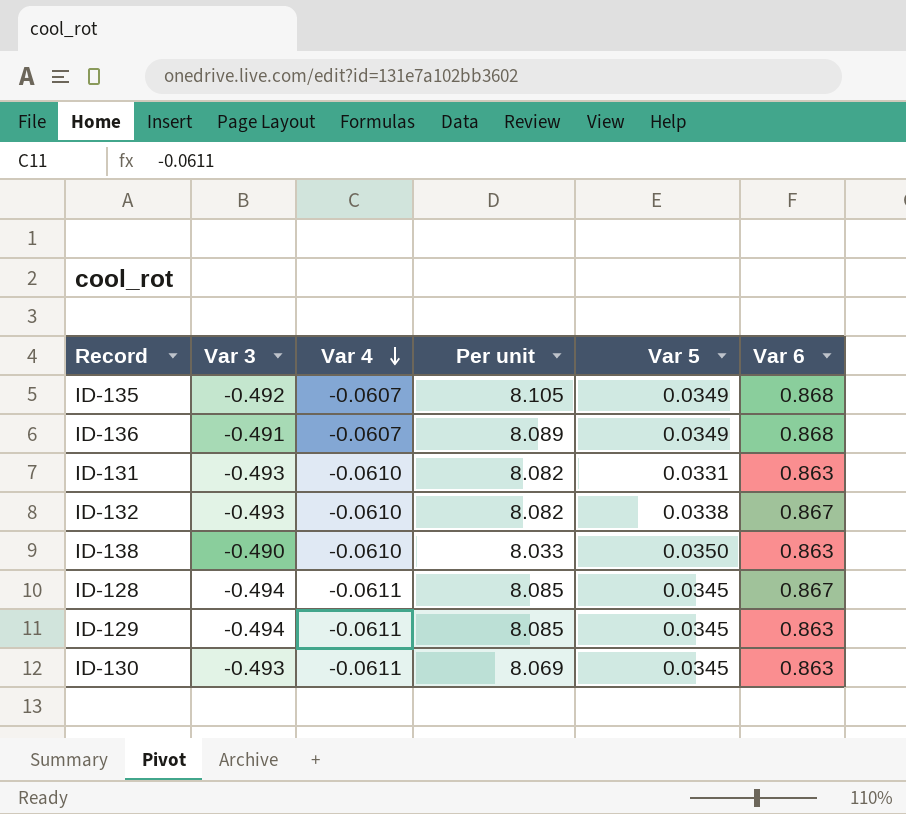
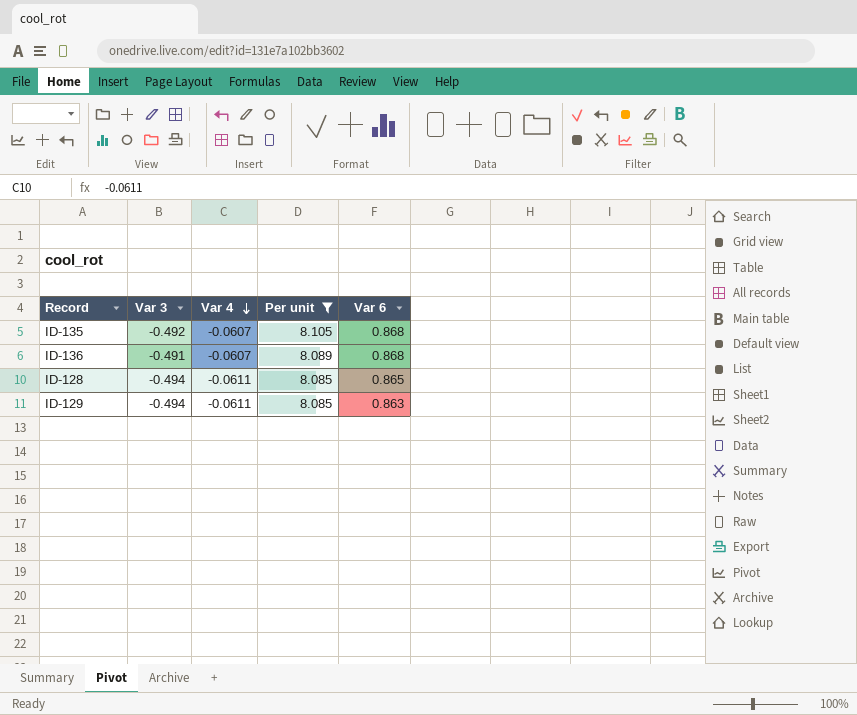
filter: none -> Per unit >= 8.085
column Var 5 | position: 5 -> none
ID-128 | Var 6: 0.867 -> 0.865

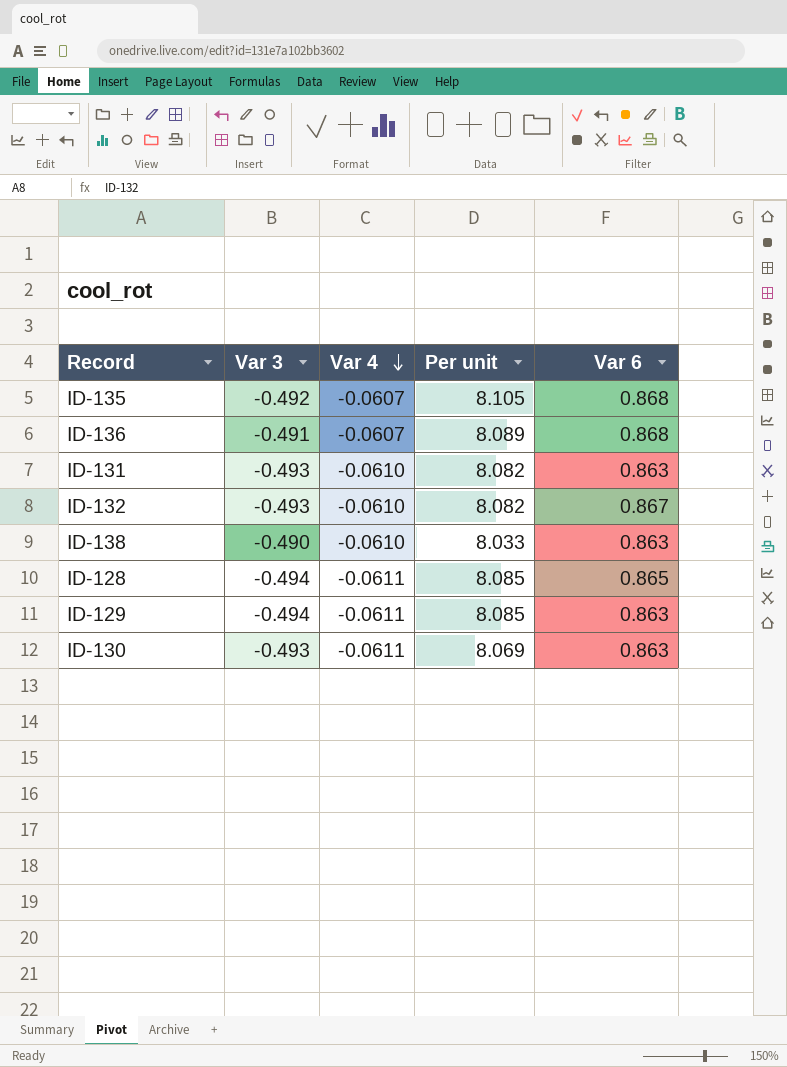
filter: Per unit >= 8.085 -> none

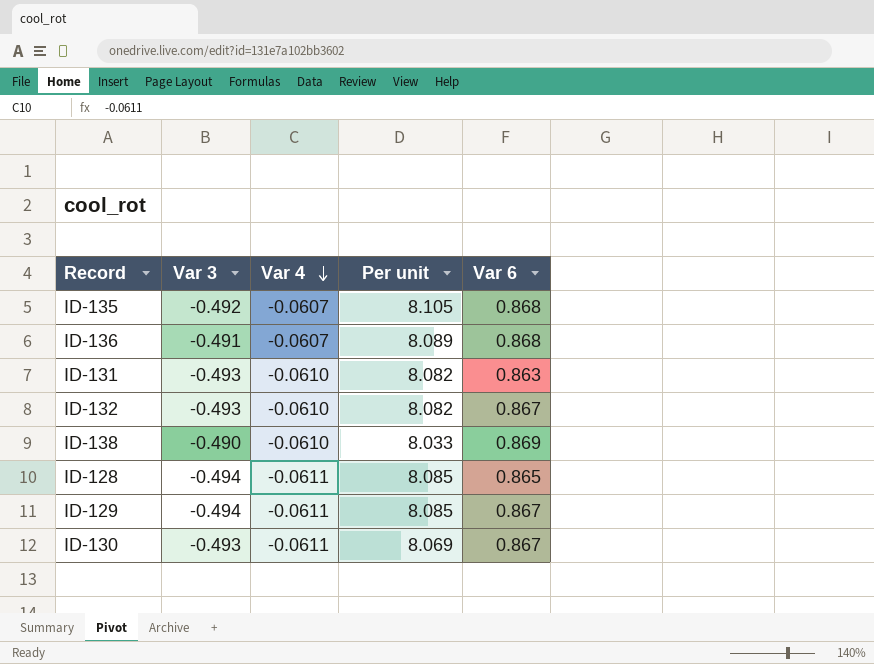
ID-138 | Var 6: 0.863 -> 0.869
ID-129 | Var 6: 0.863 -> 0.867
ID-130 | Var 6: 0.863 -> 0.867

